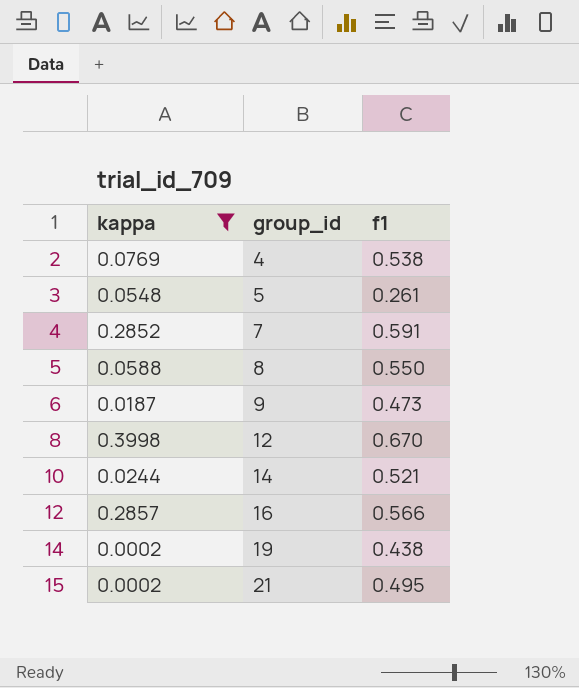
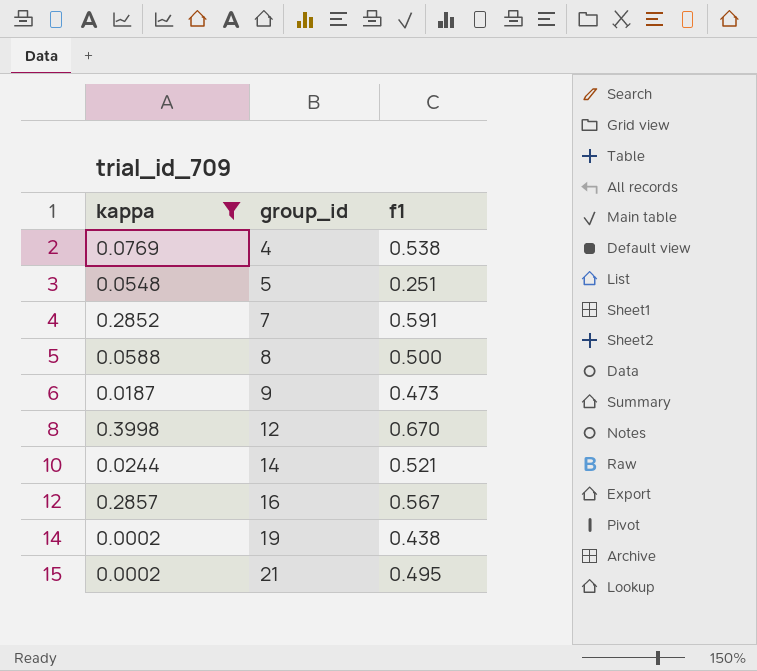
5 | f1: 0.261 -> 0.251
8 | f1: 0.550 -> 0.500
16 | f1: 0.566 -> 0.567

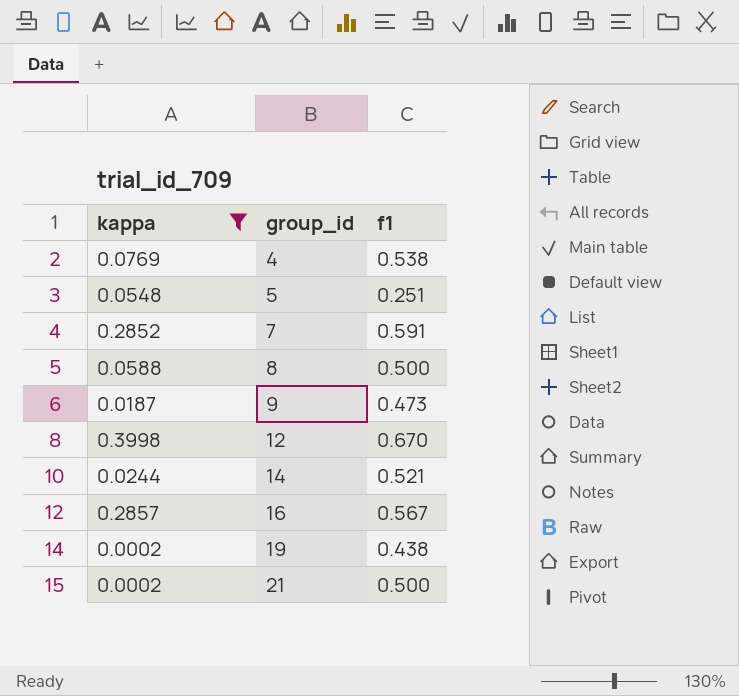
21 | f1: 0.495 -> 0.500

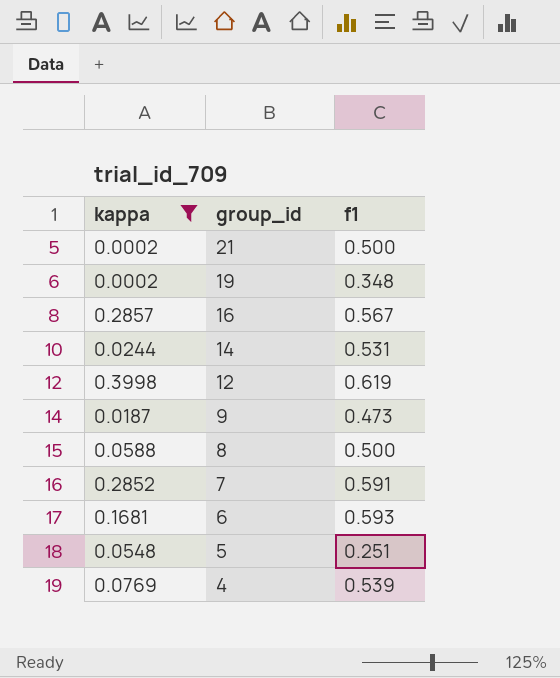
row order: group_id ascending -> group_id descending
19 | f1: 0.438 -> 0.348
14 | f1: 0.521 -> 0.531
12 | f1: 0.670 -> 0.619
row 6: none -> 0.1681 | 0.593
4 | f1: 0.538 -> 0.539

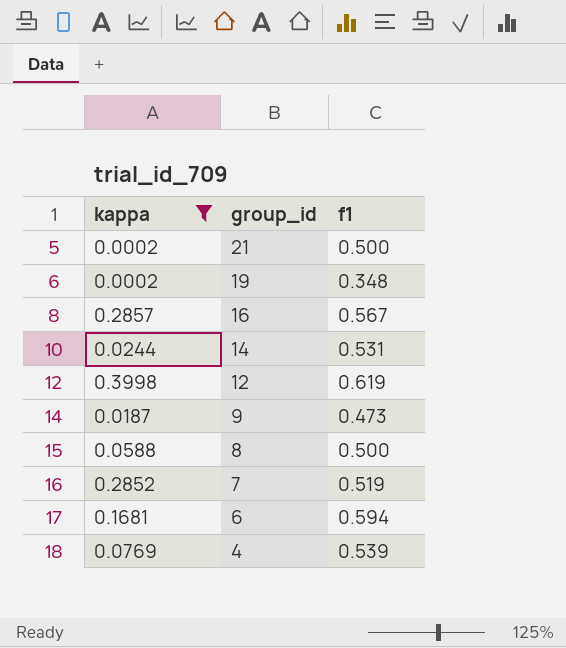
row 5: 0.0548 | 0.251 -> none
7 | f1: 0.591 -> 0.519
6 | f1: 0.593 -> 0.594

